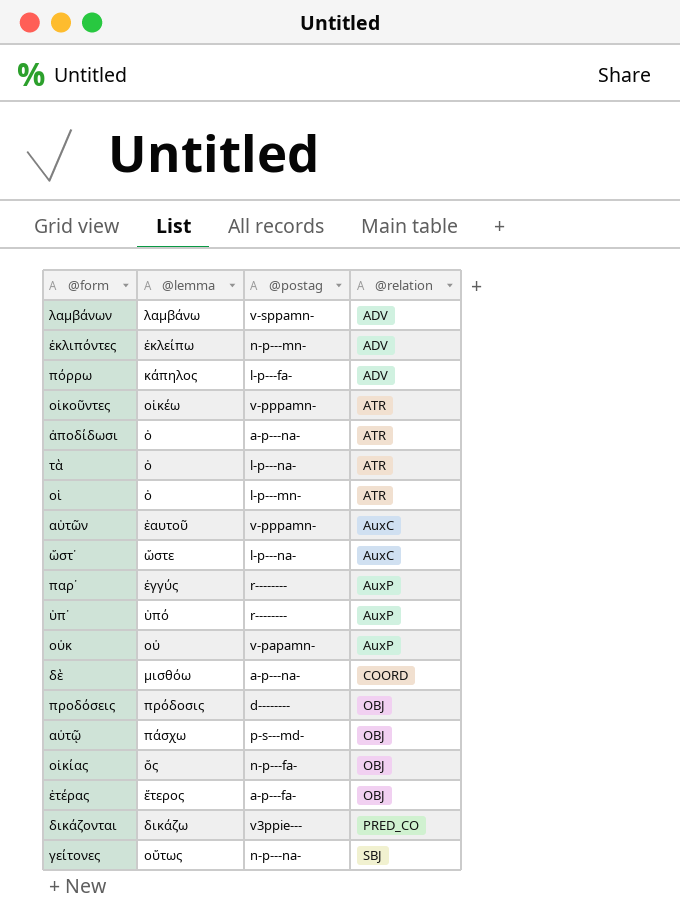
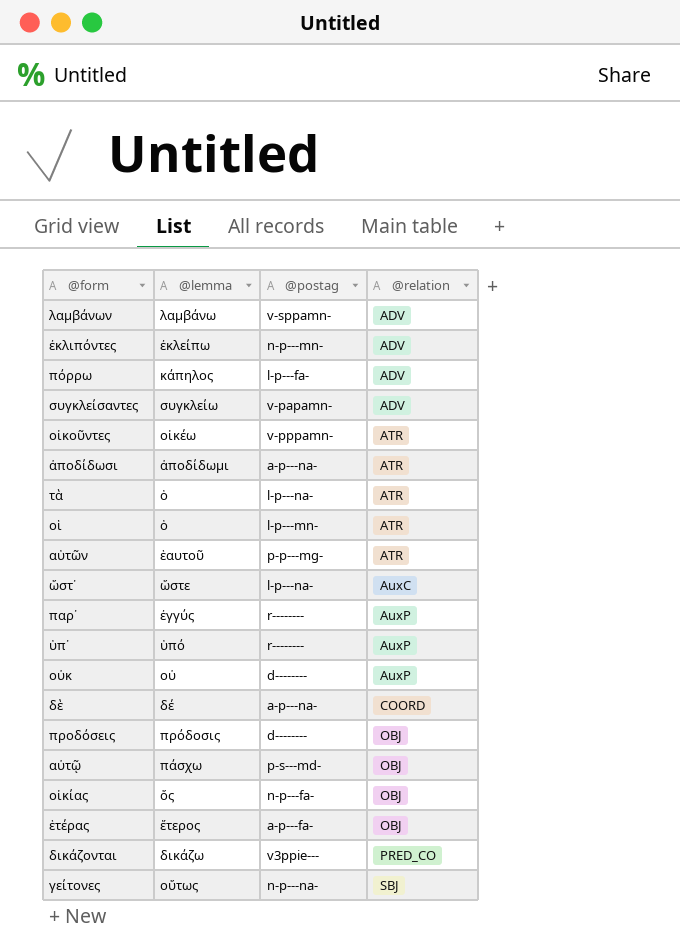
row συγκλείσαντες: none -> συγκλείω | v-papamn- | ADV
ἀποδίδωσι | @lemma: ὁ -> ἀποδίδωμι
αὑτῶν | @postag: v-pppamn- -> p-p---mg-
αὑτῶν | @relation: AuxC -> ATR
οὐκ | @postag: v-papamn- -> d--------
δὲ | @lemma: μισθόω -> δέ

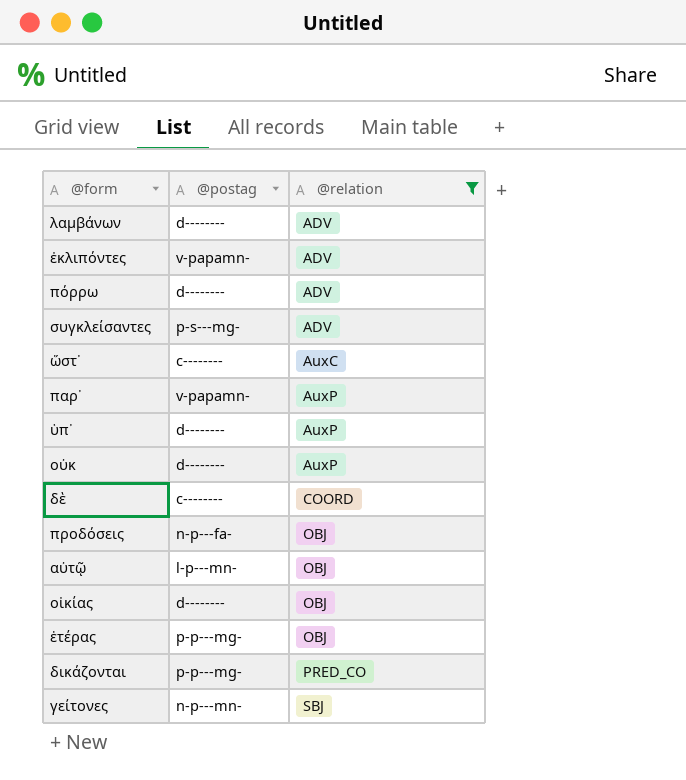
filter: none -> @relation != ATR
column @lemma | position: 2 -> none
λαμβάνων | @postag: v-sppamn- -> d--------
ἐκλιπόντες | @postag: n-p---mn- -> v-papamn-
πόρρω | @postag: l-p---fa- -> d--------
συγκλείσαντες | @postag: v-papamn- -> p-s---mg-
ὥστ᾽ | @postag: l-p---na- -> c--------
παρ᾽ | @postag: r-------- -> v-papamn-
ὑπ᾽ | @postag: r-------- -> d--------
δὲ | @postag: a-p---na- -> c--------
προδόσεις | @postag: d-------- -> n-p---fa-
αὐτῷ | @postag: p-s---md- -> l-p---mn-
οἰκίας | @postag: n-p---fa- -> d--------
ἑτέρας | @postag: a-p---fa- -> p-p---mg-
δικάζονται | @postag: v3ppie--- -> p-p---mg-
γείτονες | @postag: n-p---na- -> n-p---mn-

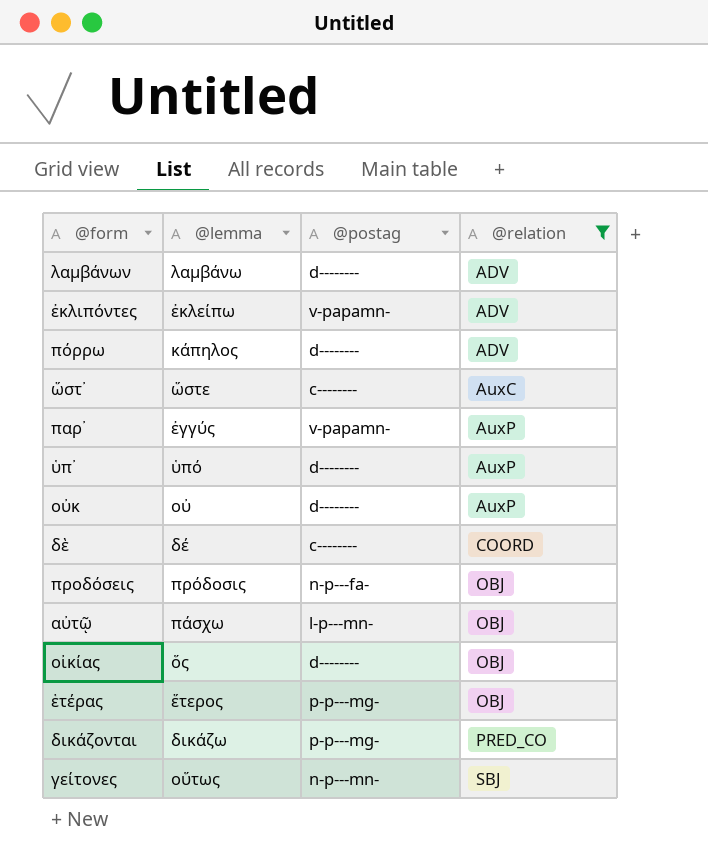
column @lemma | position: none -> 2
row συγκλείσαντες: p-s---mg- | ADV -> none

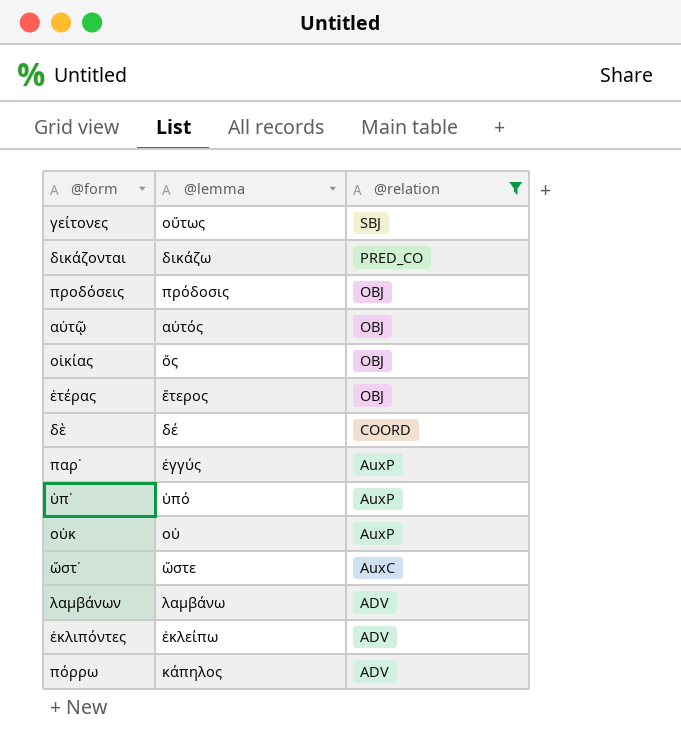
row order: @relation ascending -> @relation descending
column @postag | position: 3 -> none
αὐτῷ | @lemma: πάσχω -> αὐτός

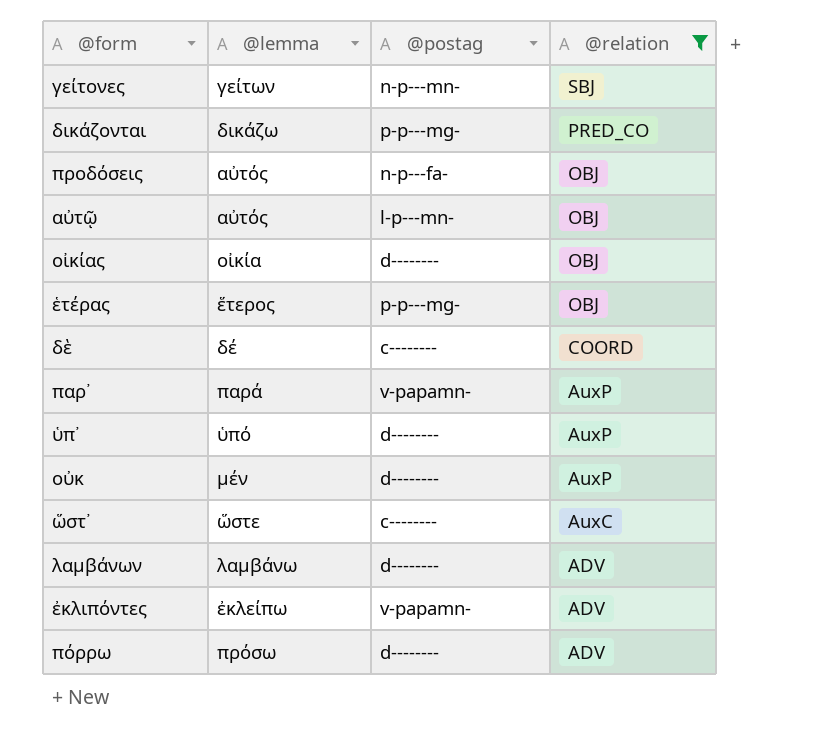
column @postag | position: none -> 3
γείτονες | @lemma: οὕτως -> γείτων
προδόσεις | @lemma: πρόδοσις -> αὐτός
οἰκίας | @lemma: ὅς -> οἰκία
παρ᾽ | @lemma: ἐγγύς -> παρά
οὐκ | @lemma: οὐ -> μέν
πόρρω | @lemma: κάπηλος -> πρόσω

